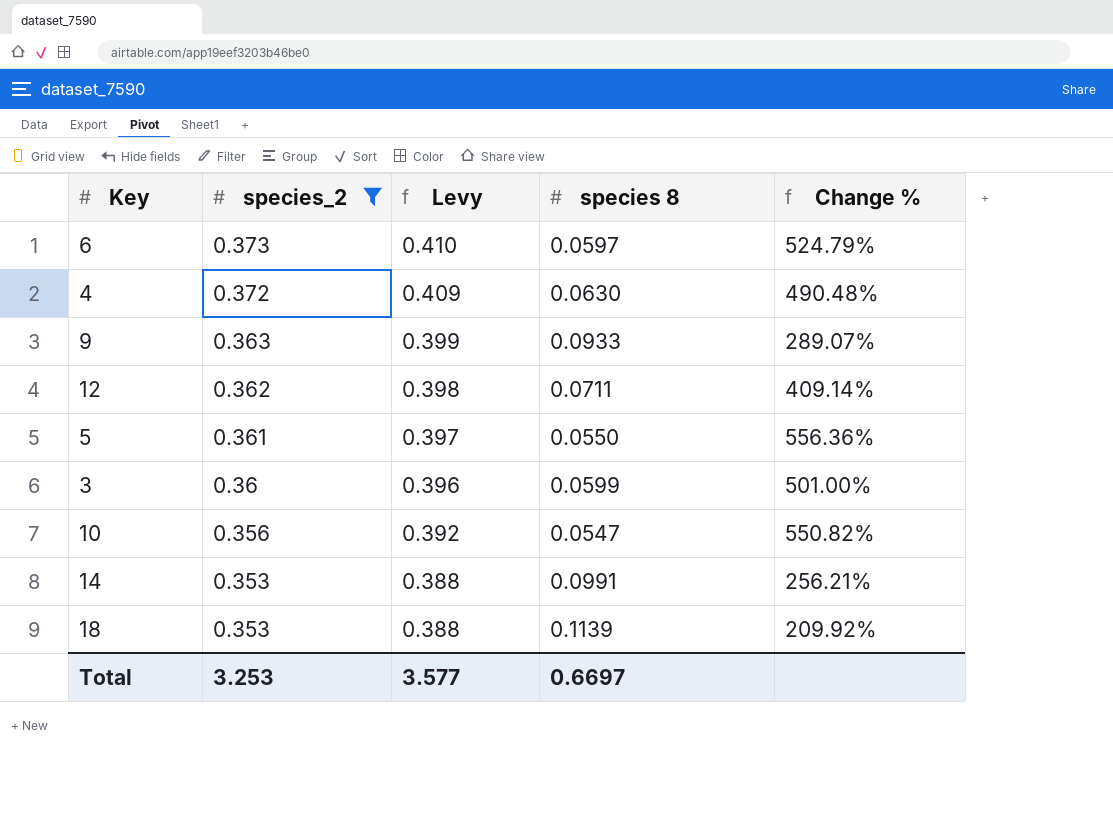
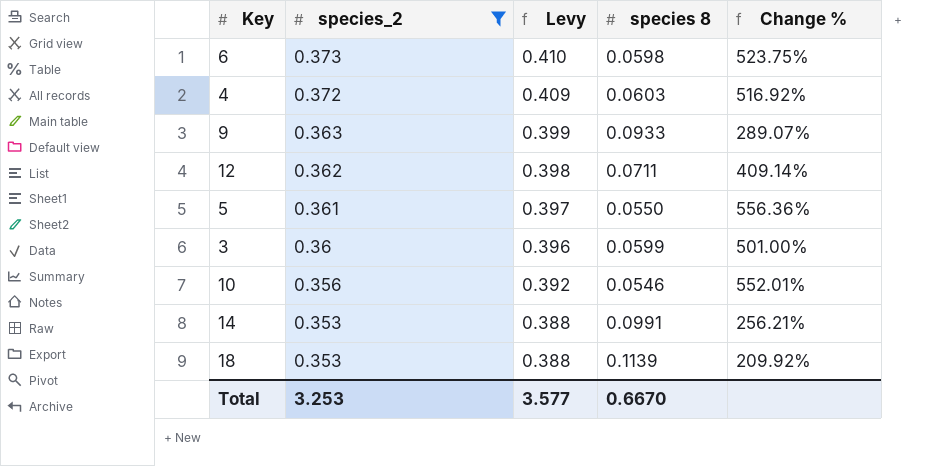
6 | species 8: 0.0597 -> 0.0598
6 | Change %: 524.79% -> 523.75%
4 | species 8: 0.0630 -> 0.0603
4 | Change %: 490.48% -> 516.92%
10 | species 8: 0.0547 -> 0.0546
10 | Change %: 550.82% -> 552.01%
Total | species 8: 0.6697 -> 0.6670

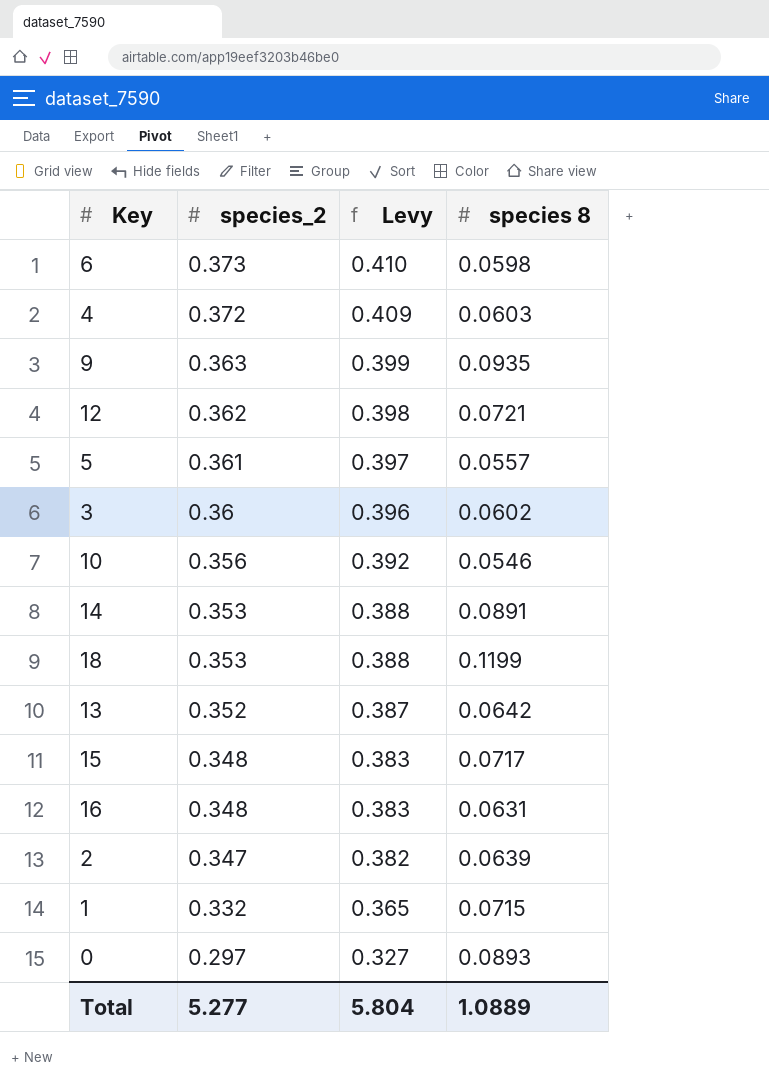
filter: species_2 >= 0.353 -> none
column Change % | formula: ([species_2] - [species 8]) / [species 8] -> none
9 | species 8: 0.0933 -> 0.0935
12 | species 8: 0.0711 -> 0.0721
5 | species 8: 0.0550 -> 0.0557
3 | species 8: 0.0599 -> 0.0602
14 | species 8: 0.0991 -> 0.0891
18 | species 8: 0.1139 -> 0.1199
Total | species_2: 3.253 -> 5.277
Total | Levy: 3.577 -> 5.804
Total | species 8: 0.6670 -> 1.0889

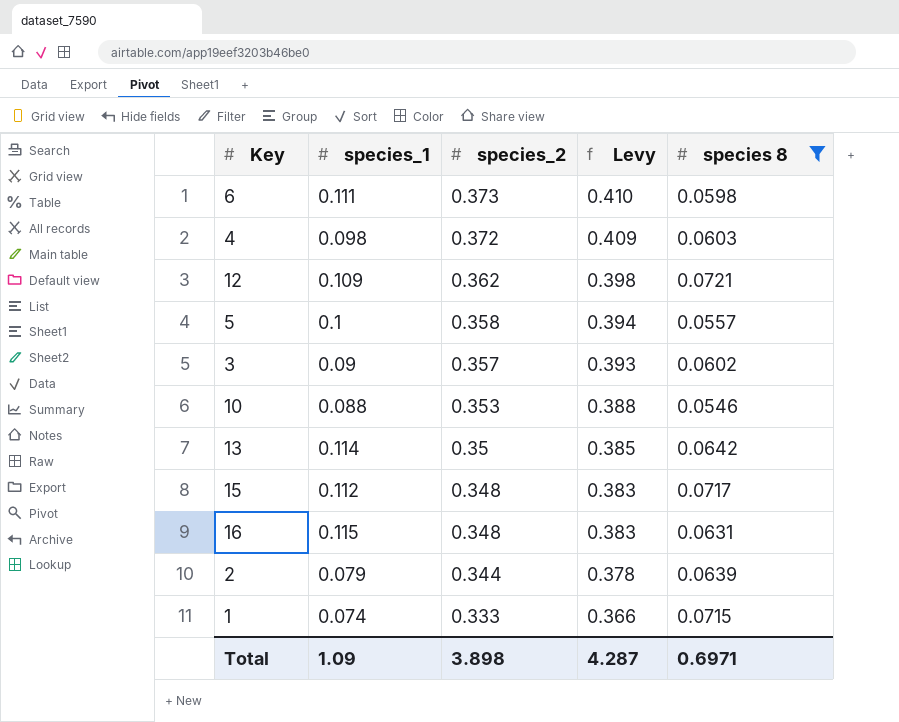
filter: none -> species 8 <= 0.0721
column species_1 | position: none -> 2
5 | species_2: 0.361 -> 0.358
5 | Levy: 0.397 -> 0.394
3 | species_2: 0.36 -> 0.357
3 | Levy: 0.396 -> 0.393
10 | species_2: 0.356 -> 0.353
10 | Levy: 0.392 -> 0.388
13 | species_2: 0.352 -> 0.35
13 | Levy: 0.387 -> 0.385
2 | species_2: 0.347 -> 0.344
2 | Levy: 0.382 -> 0.378
1 | species_2: 0.332 -> 0.333
1 | Levy: 0.365 -> 0.366
Total | species_2: 5.277 -> 3.898
Total | Levy: 5.804 -> 4.287
Total | species 8: 1.0889 -> 0.6971

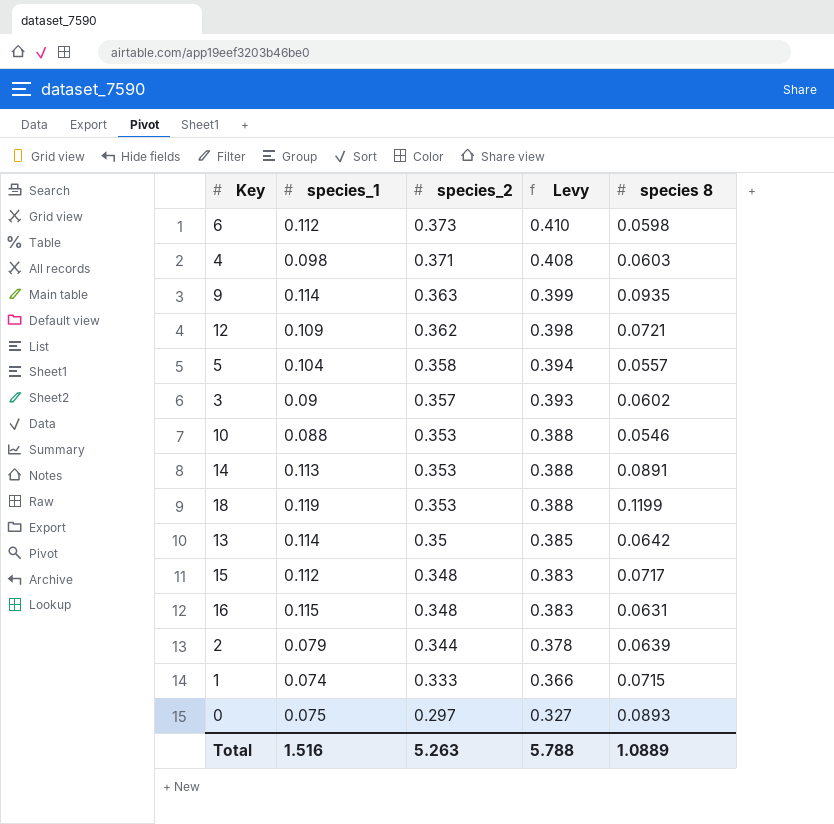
filter: species 8 <= 0.0721 -> none
6 | species_1: 0.111 -> 0.112
4 | species_2: 0.372 -> 0.371
4 | Levy: 0.409 -> 0.408
5 | species_1: 0.1 -> 0.104
Total | species_1: 1.09 -> 1.516
Total | species_2: 3.898 -> 5.263
Total | Levy: 4.287 -> 5.788
Total | species 8: 0.6971 -> 1.0889

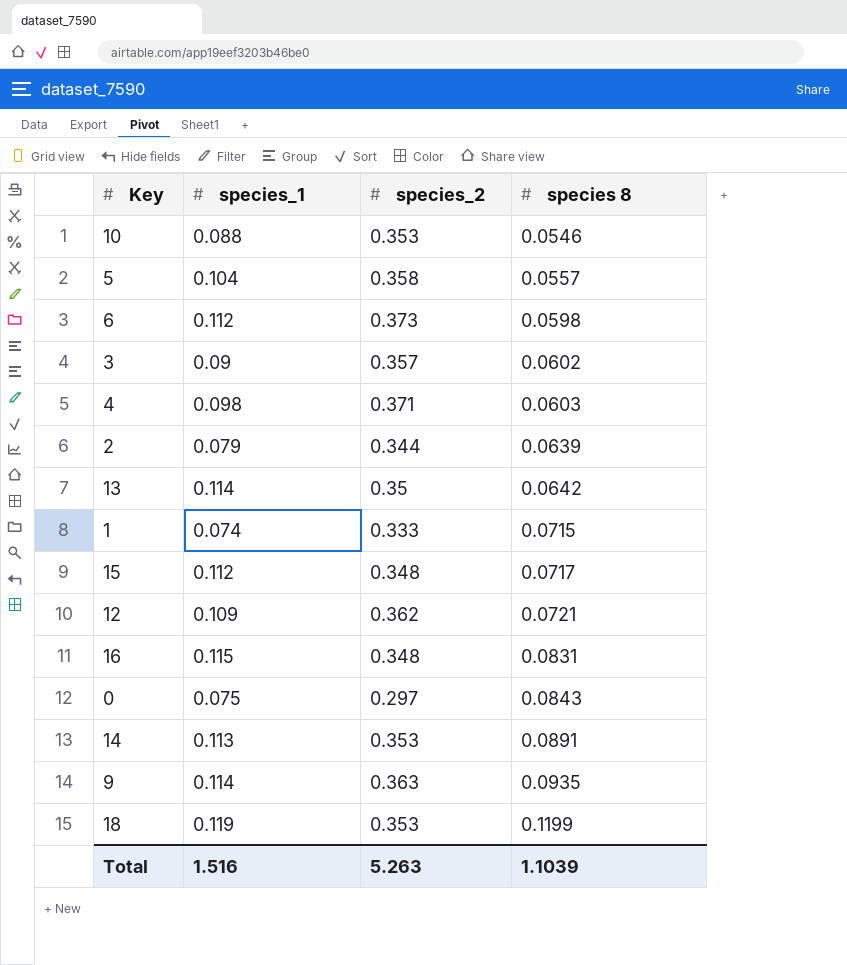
row order: species_2 descending -> species 8 ascending
column Levy | formula: [species_2] * 1.1 -> none
16 | species 8: 0.0631 -> 0.0831
0 | species 8: 0.0893 -> 0.0843
Total | species 8: 1.0889 -> 1.1039

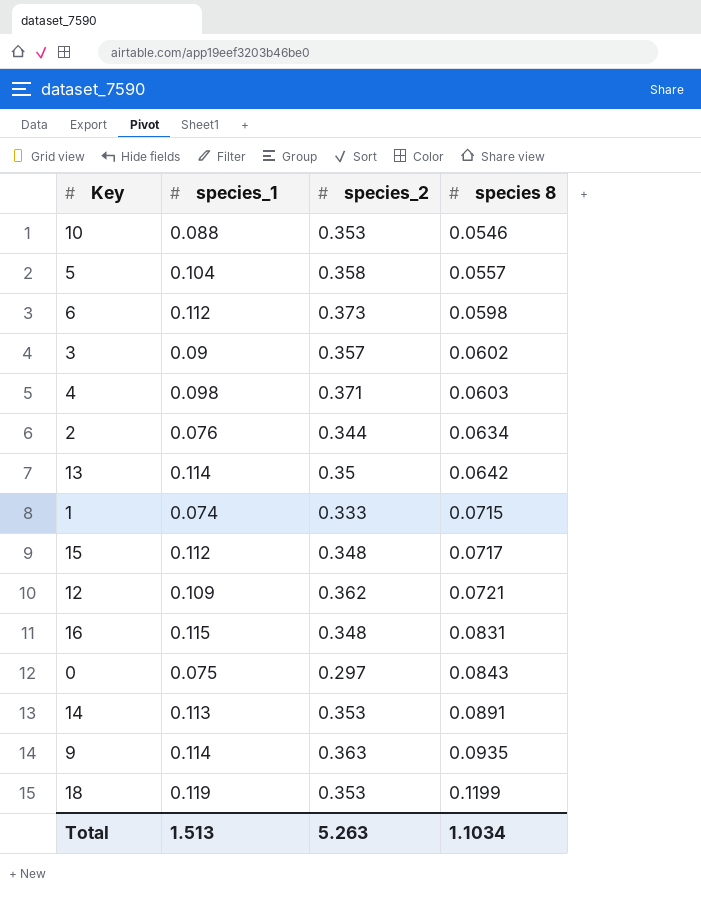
2 | species_1: 0.079 -> 0.076
2 | species 8: 0.0639 -> 0.0634
Total | species_1: 1.516 -> 1.513
Total | species 8: 1.1039 -> 1.1034

